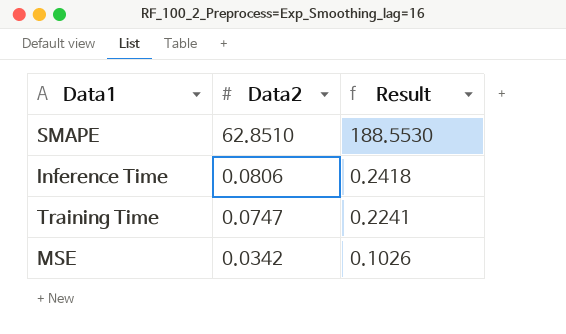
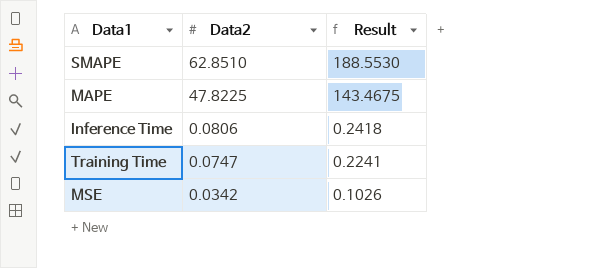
row MAPE: none -> 47.8225 | 143.4675

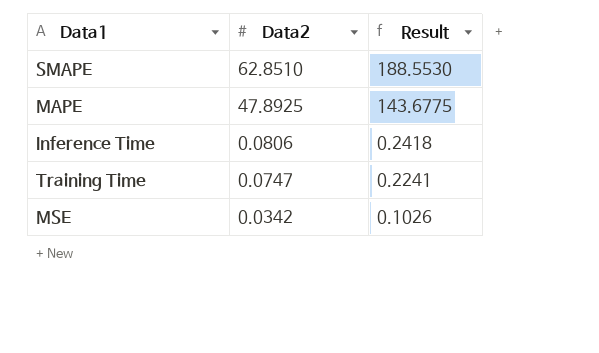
MAPE | Data2: 47.8225 -> 47.8925
MAPE | Result: 143.4675 -> 143.6775

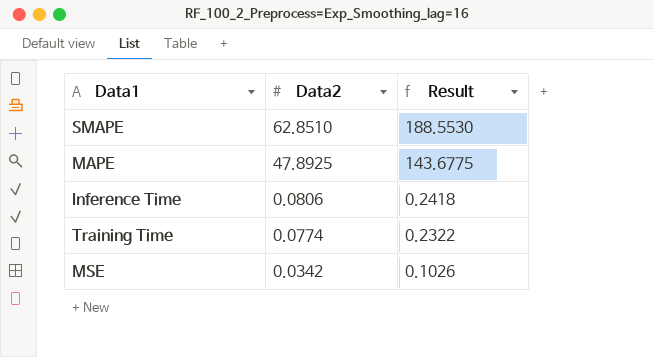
Training Time | Data2: 0.0747 -> 0.0774
Training Time | Result: 0.2241 -> 0.2322

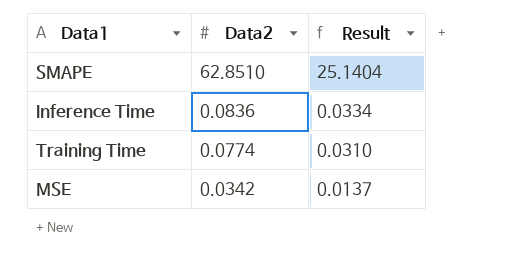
column Result | formula: [Data2] * 3 -> [Data2] * 0.4
row MAPE: 47.8925 | 143.6775 -> none
Inference Time | Data2: 0.0806 -> 0.0836

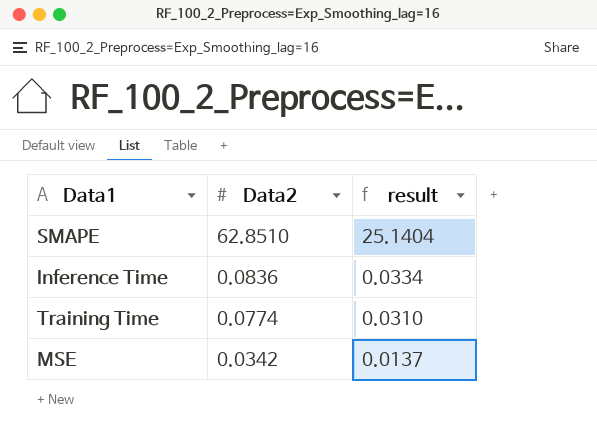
column name: Result -> result

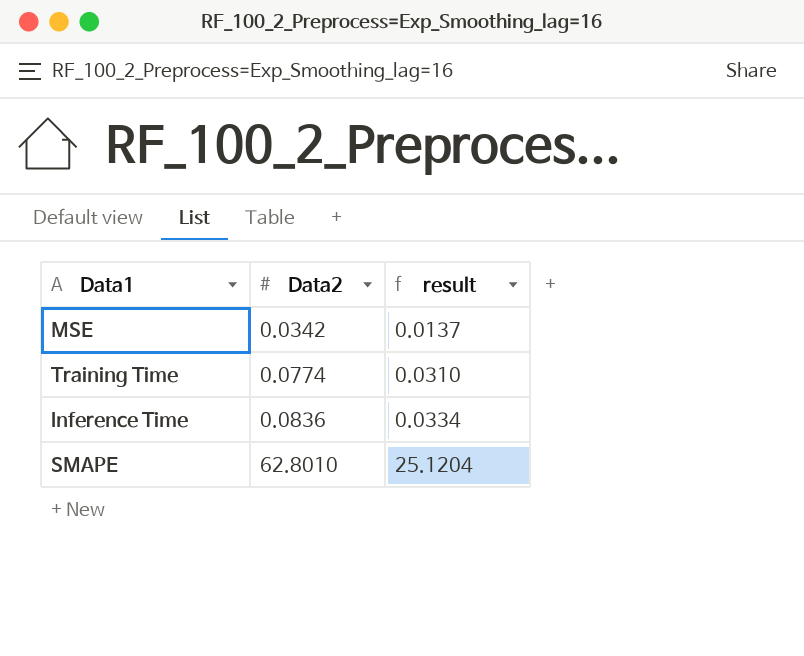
row order: Data2 descending -> Data2 ascending
SMAPE | Data2: 62.8510 -> 62.8010
SMAPE | result: 25.1404 -> 25.1204

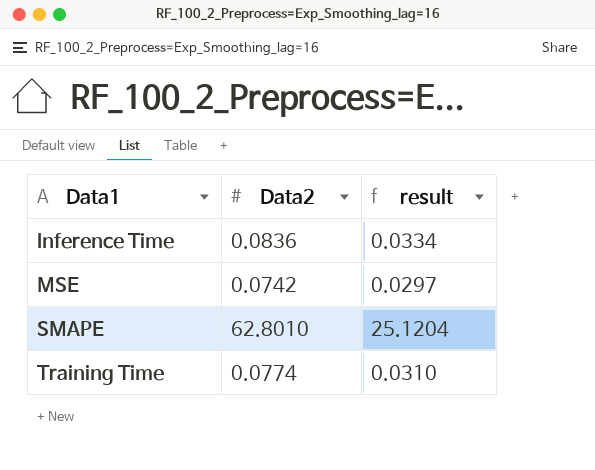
row order: Data2 ascending -> Data1 ascending
MSE | Data2: 0.0342 -> 0.0742
MSE | result: 0.0137 -> 0.0297

